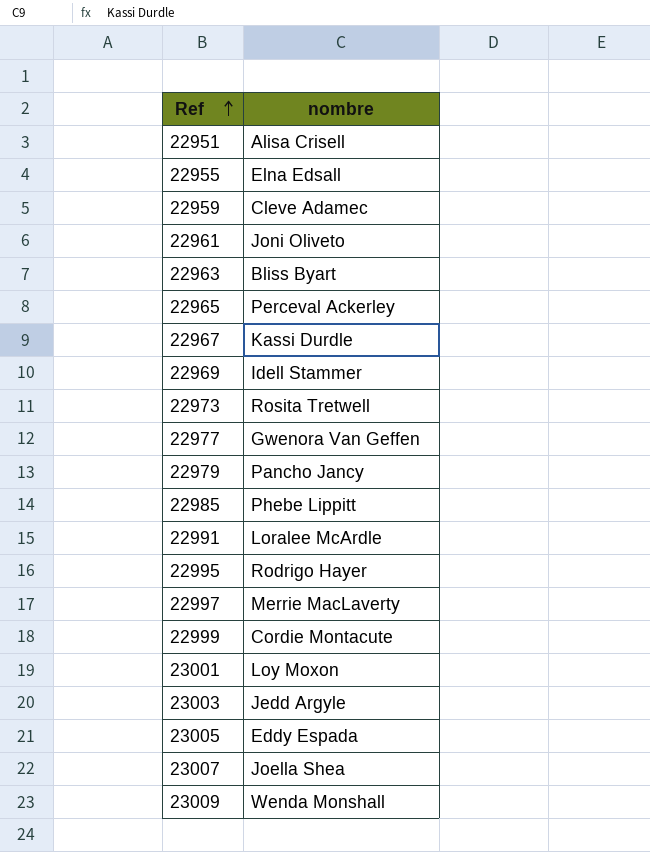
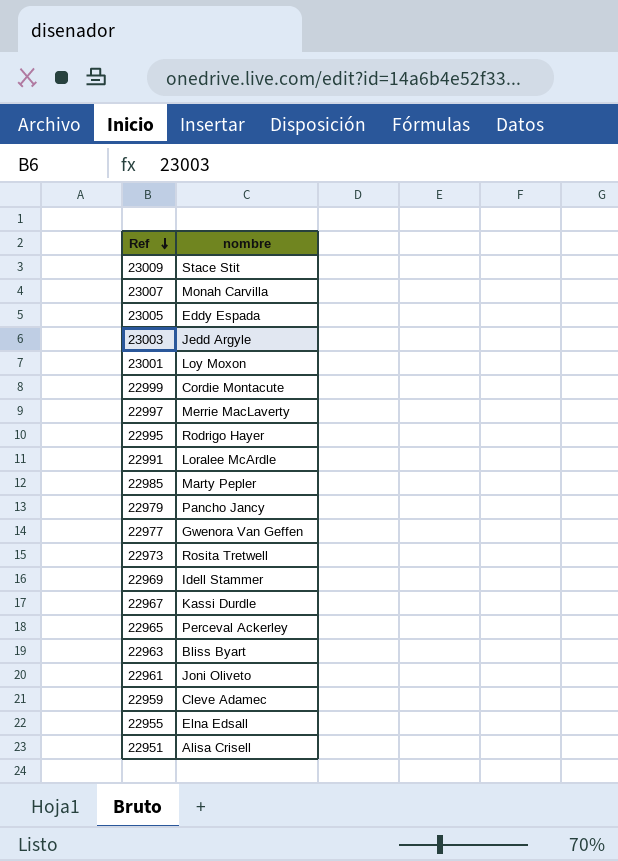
row order: Ref ascending -> Ref descending
23009 | nombre: Wenda Monshall -> Stace Stit
23007 | nombre: Joella Shea -> Monah Carvilla
22985 | nombre: Phebe Lippitt -> Marty Pepler

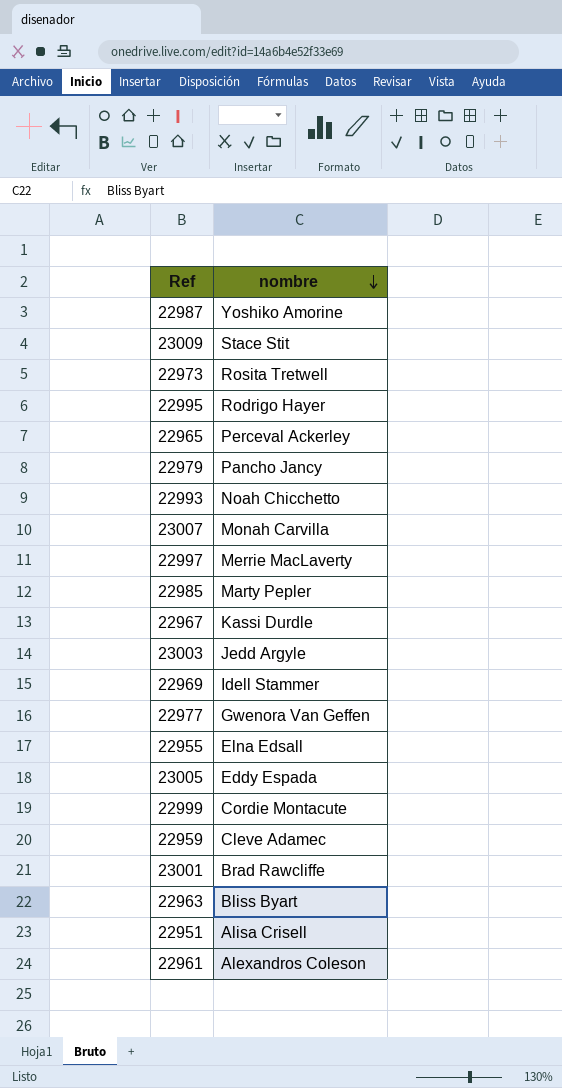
row order: Ref descending -> nombre descending
row 22991: Loralee McArdle -> none
row 22987: none -> Yoshiko Amorine
row 22993: none -> Noah Chicchetto
23001 | nombre: Loy Moxon -> Brad Rawcliffe
22961 | nombre: Joni Oliveto -> Alexandros Coleson

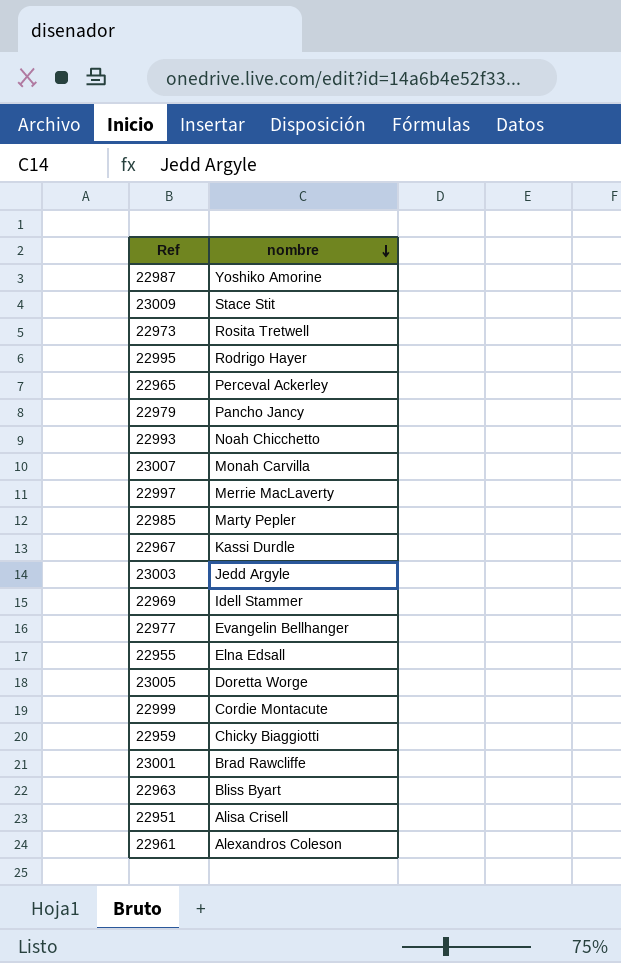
22977 | nombre: Gwenora Van Geffen -> Evangelin Bellhanger
23005 | nombre: Eddy Espada -> Doretta Worge
22959 | nombre: Cleve Adamec -> Chicky Biaggiotti

